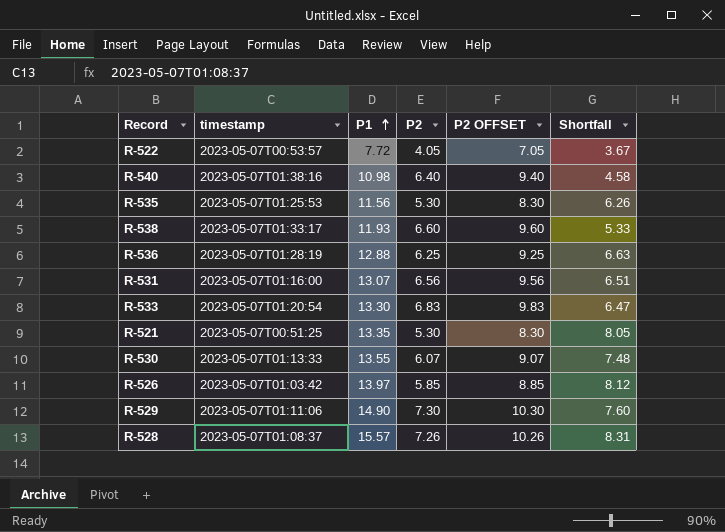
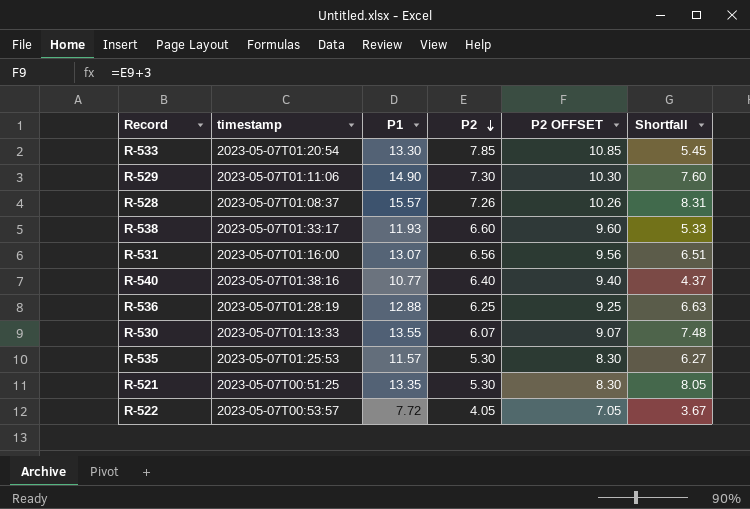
row order: P1 ascending -> P2 descending
row R-526: 2023-05-07T01:03:42 | 13.97 | 5.85 | 8.85 | 8.12 -> none
R-533 | P2: 6.83 -> 7.85
R-533 | P2 OFFSET: 9.83 -> 10.85
R-533 | Shortfall: 6.47 -> 5.45
R-540 | P1: 10.98 -> 10.77
R-540 | Shortfall: 4.58 -> 4.37
R-535 | P1: 11.56 -> 11.57
R-535 | Shortfall: 6.26 -> 6.27

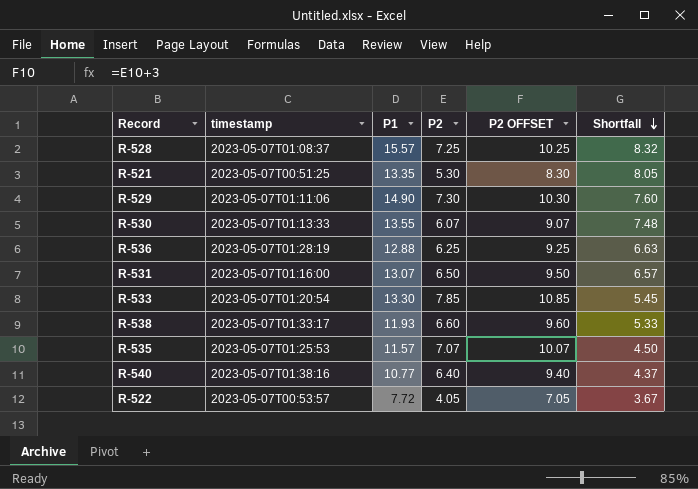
row order: P2 descending -> Shortfall descending
R-528 | P2: 7.26 -> 7.25
R-528 | P2 OFFSET: 10.26 -> 10.25
R-528 | Shortfall: 8.31 -> 8.32
R-531 | P2: 6.56 -> 6.50
R-531 | P2 OFFSET: 9.56 -> 9.50
R-531 | Shortfall: 6.51 -> 6.57
R-535 | P2: 5.30 -> 7.07
R-535 | P2 OFFSET: 8.30 -> 10.07
R-535 | Shortfall: 6.27 -> 4.50

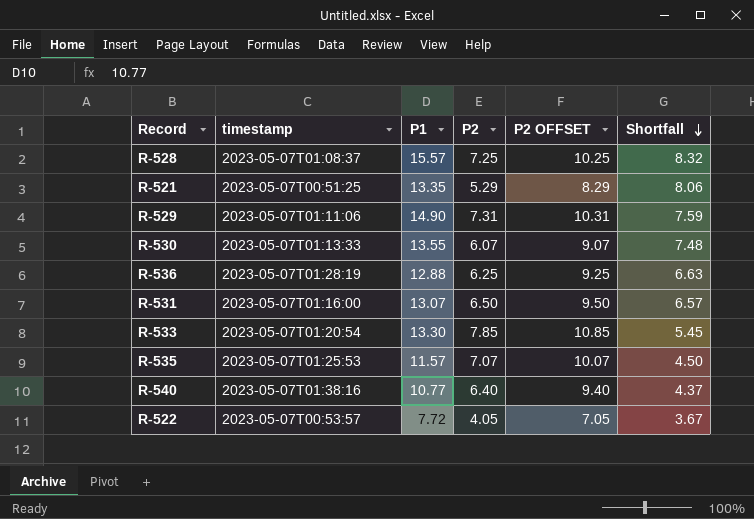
row R-538: 2023-05-07T01:33:17 | 11.93 | 6.60 | 9.60 | 5.33 -> none
R-521 | P2: 5.30 -> 5.29
R-521 | P2 OFFSET: 8.30 -> 8.29
R-521 | Shortfall: 8.05 -> 8.06
R-529 | P2: 7.30 -> 7.31
R-529 | P2 OFFSET: 10.30 -> 10.31
R-529 | Shortfall: 7.60 -> 7.59

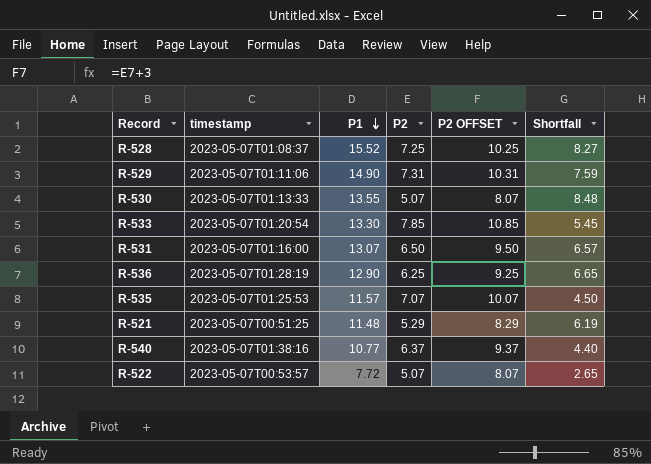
row order: Shortfall descending -> P1 descending
R-528 | P1: 15.57 -> 15.52
R-528 | Shortfall: 8.32 -> 8.27
R-530 | P2: 6.07 -> 5.07
R-530 | P2 OFFSET: 9.07 -> 8.07
R-530 | Shortfall: 7.48 -> 8.48
R-536 | P1: 12.88 -> 12.90
R-536 | Shortfall: 6.63 -> 6.65
R-521 | P1: 13.35 -> 11.48
R-521 | Shortfall: 8.06 -> 6.19
R-540 | P2: 6.40 -> 6.37
R-540 | P2 OFFSET: 9.40 -> 9.37
R-540 | Shortfall: 4.37 -> 4.40
R-522 | P2: 4.05 -> 5.07
R-522 | P2 OFFSET: 7.05 -> 8.07
R-522 | Shortfall: 3.67 -> 2.65

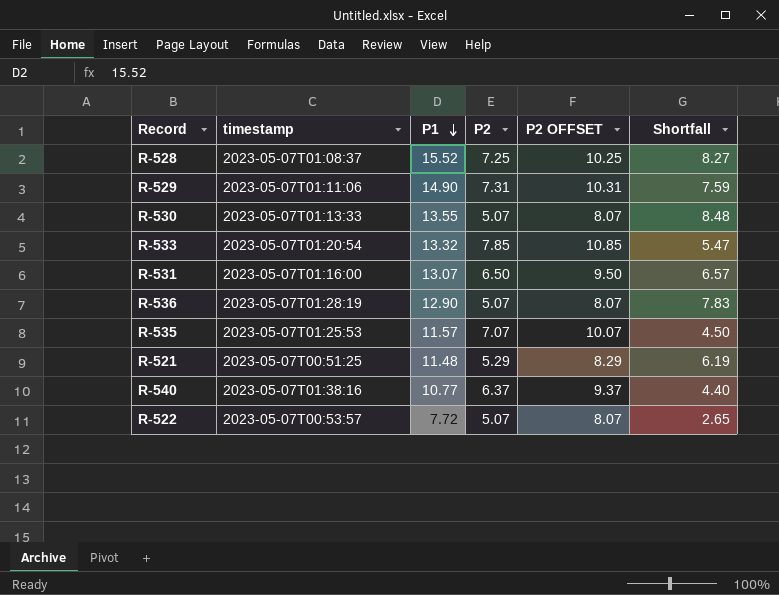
R-533 | P1: 13.30 -> 13.32
R-533 | Shortfall: 5.45 -> 5.47
R-536 | P2: 6.25 -> 5.07
R-536 | P2 OFFSET: 9.25 -> 8.07
R-536 | Shortfall: 6.65 -> 7.83

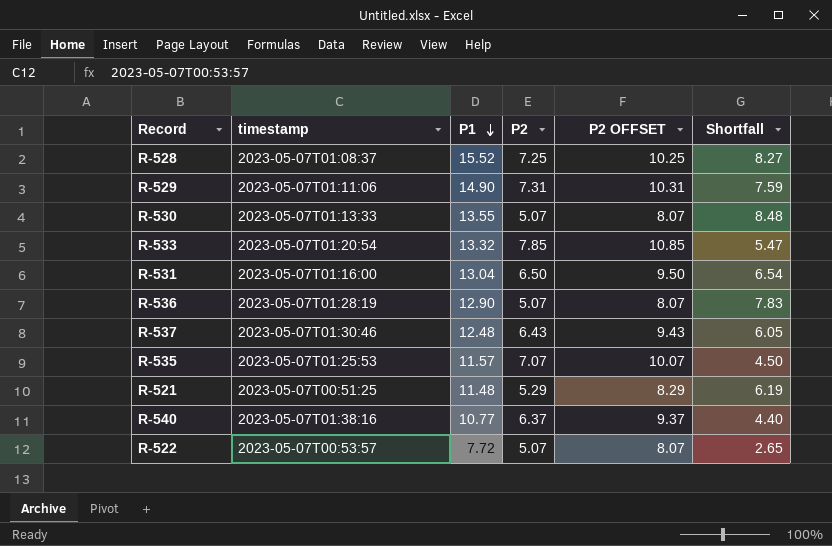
R-531 | P1: 13.07 -> 13.04
R-531 | Shortfall: 6.57 -> 6.54
row R-537: none -> 2023-05-07T01:30:46 | 12.48 | 6.43 | 9.43 | 6.05

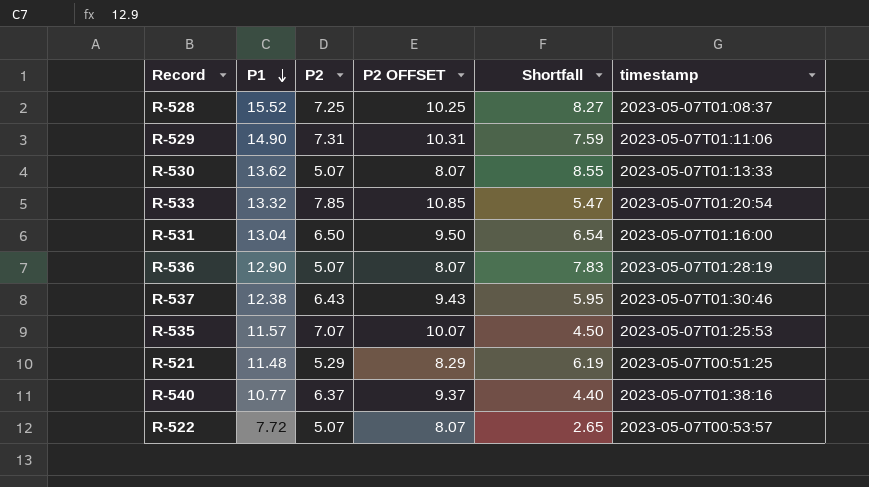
column timestamp | position: 2 -> 6
R-530 | P1: 13.55 -> 13.62
R-530 | Shortfall: 8.48 -> 8.55
R-537 | P1: 12.48 -> 12.38
R-537 | Shortfall: 6.05 -> 5.95

